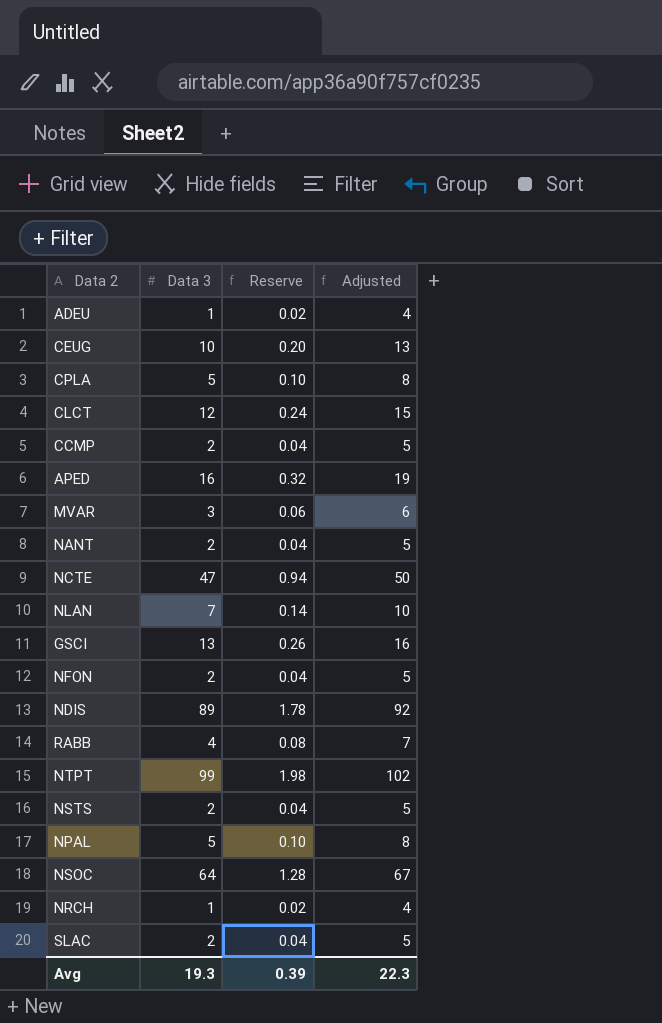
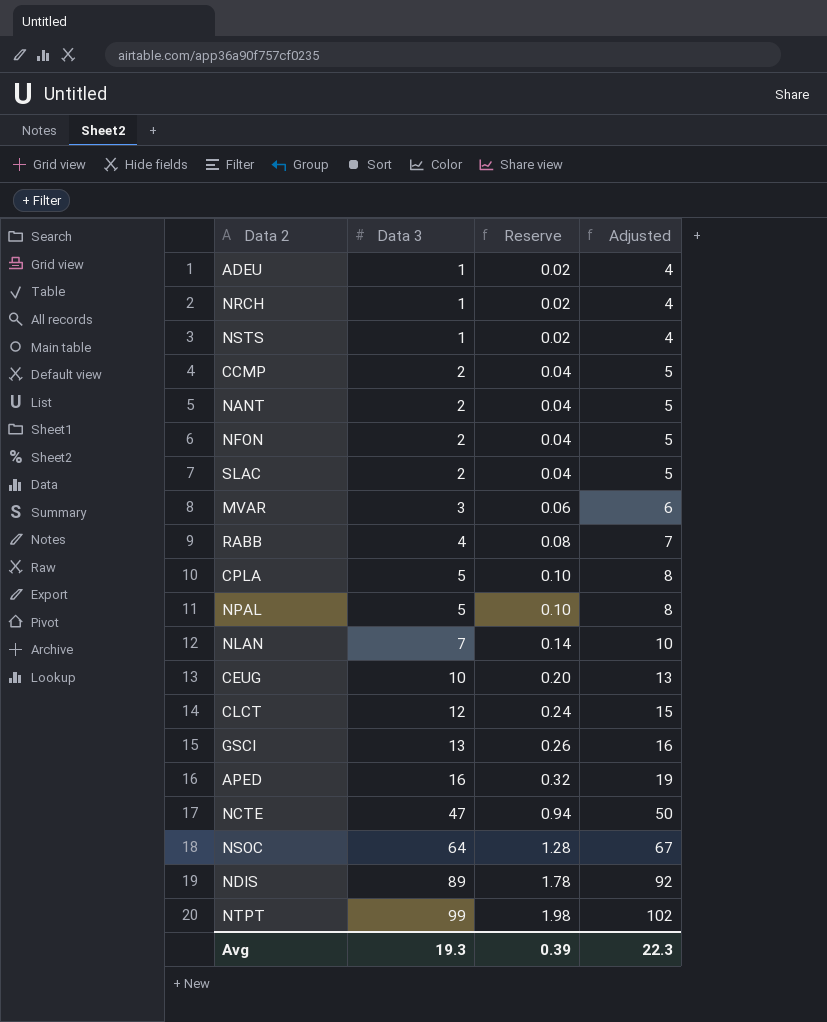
row order: none -> Data 3 ascending
NSTS | Data 3: 2 -> 1
NSTS | Reserve: 0.04 -> 0.02
NSTS | Adjusted: 5 -> 4

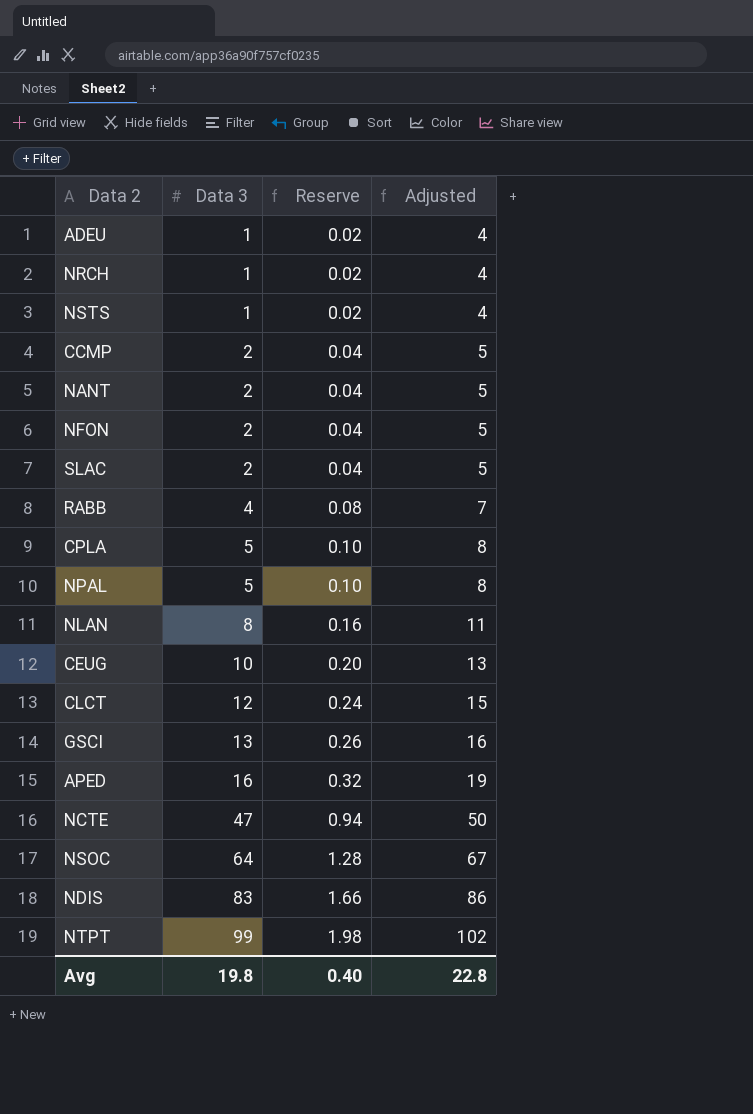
row MVAR: 3 | 0.06 | 6 -> none
NLAN | Data 3: 7 -> 8
NLAN | Reserve: 0.14 -> 0.16
NLAN | Adjusted: 10 -> 11
NDIS | Data 3: 89 -> 83
NDIS | Reserve: 1.78 -> 1.66
NDIS | Adjusted: 92 -> 86
Avg | Data 3: 19.3 -> 19.8
Avg | Reserve: 0.39 -> 0.40
Avg | Adjusted: 22.3 -> 22.8

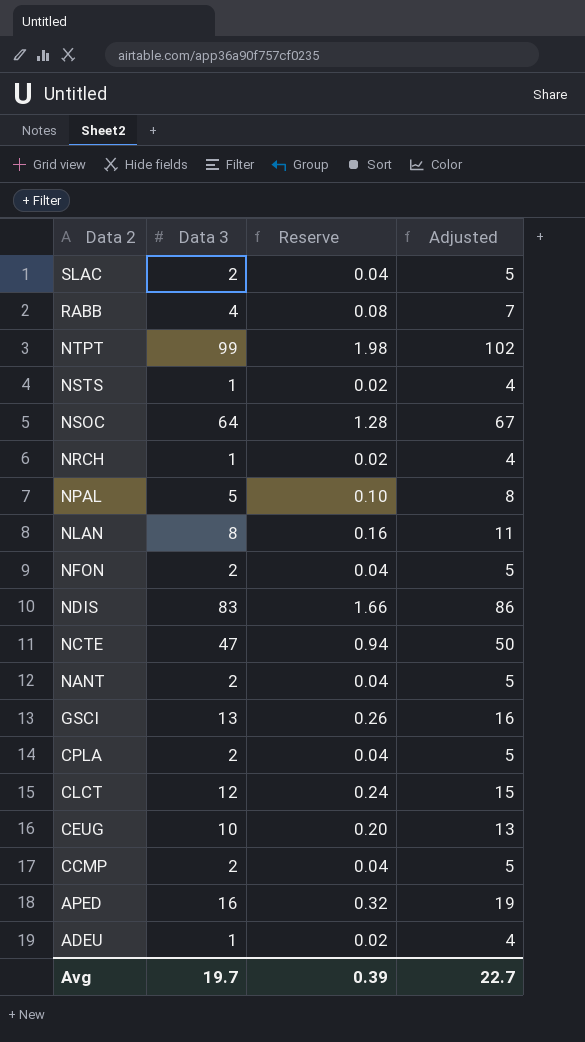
row order: Data 3 ascending -> Data 2 descending
CPLA | Data 3: 5 -> 2
CPLA | Reserve: 0.10 -> 0.04
CPLA | Adjusted: 8 -> 5
Avg | Data 3: 19.8 -> 19.7
Avg | Reserve: 0.40 -> 0.39
Avg | Adjusted: 22.8 -> 22.7

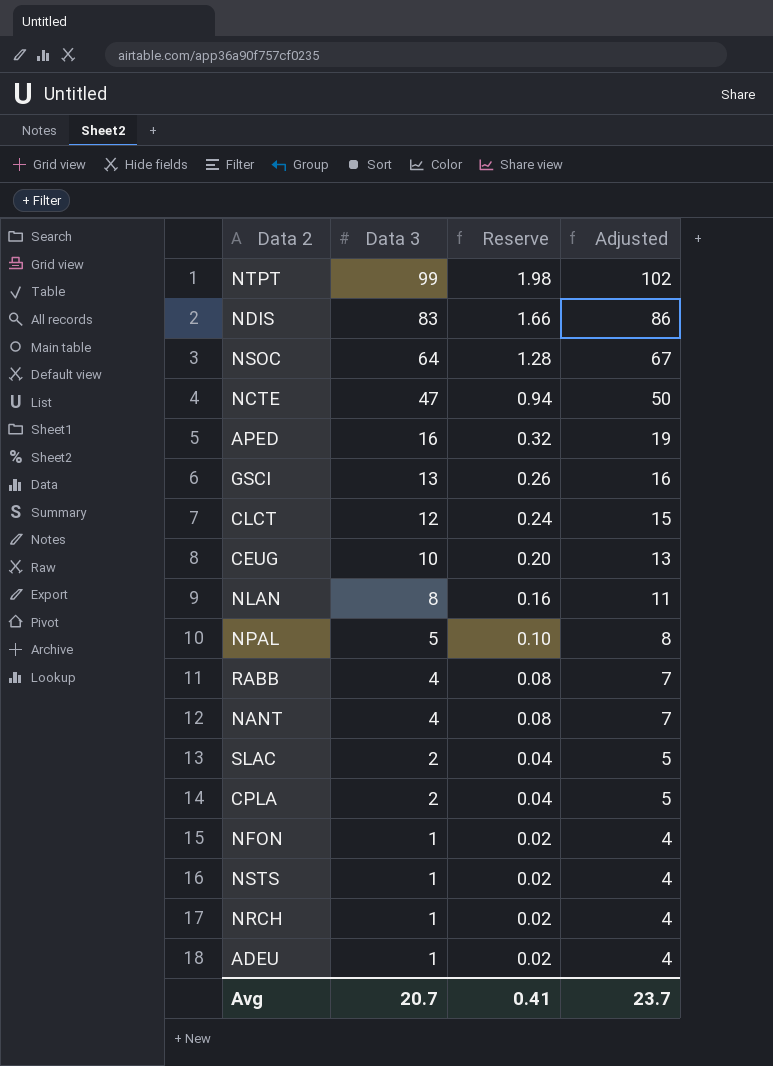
row order: Data 2 descending -> Data 3 descending
row CCMP: 2 | 0.04 | 5 -> none
NANT | Data 3: 2 -> 4
NANT | Reserve: 0.04 -> 0.08
NANT | Adjusted: 5 -> 7
NFON | Data 3: 2 -> 1
NFON | Reserve: 0.04 -> 0.02
NFON | Adjusted: 5 -> 4
Avg | Data 3: 19.7 -> 20.7
Avg | Reserve: 0.39 -> 0.41
Avg | Adjusted: 22.7 -> 23.7

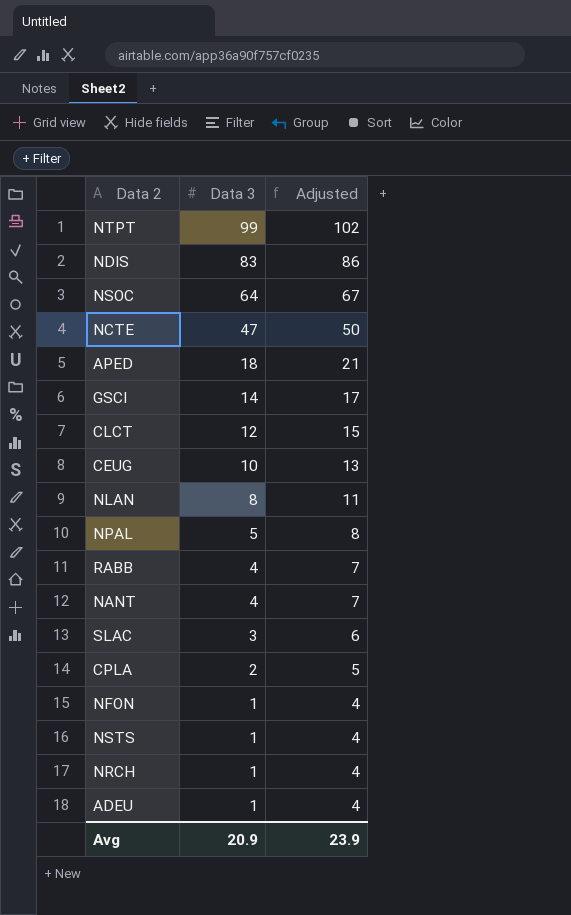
column Reserve | formula: [Data 3] * 0.02 -> none
APED | Data 3: 16 -> 18
APED | Adjusted: 19 -> 21
GSCI | Data 3: 13 -> 14
GSCI | Adjusted: 16 -> 17
SLAC | Data 3: 2 -> 3
SLAC | Adjusted: 5 -> 6
Avg | Data 3: 20.7 -> 20.9
Avg | Adjusted: 23.7 -> 23.9

